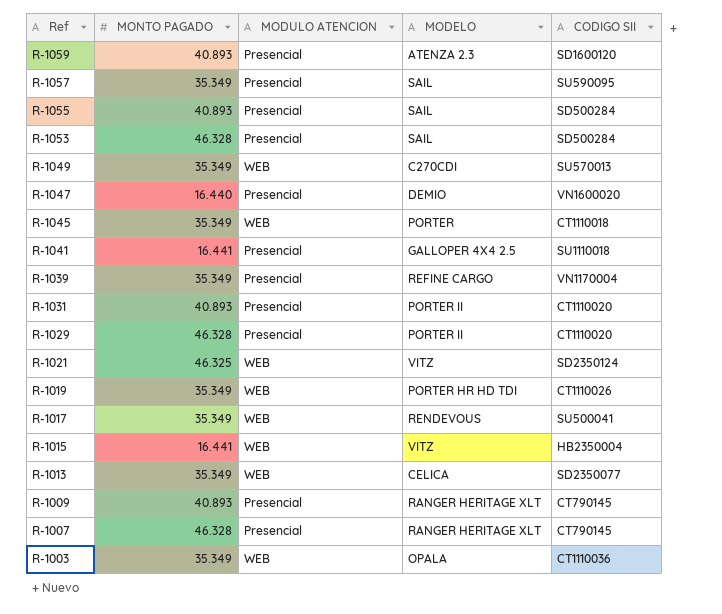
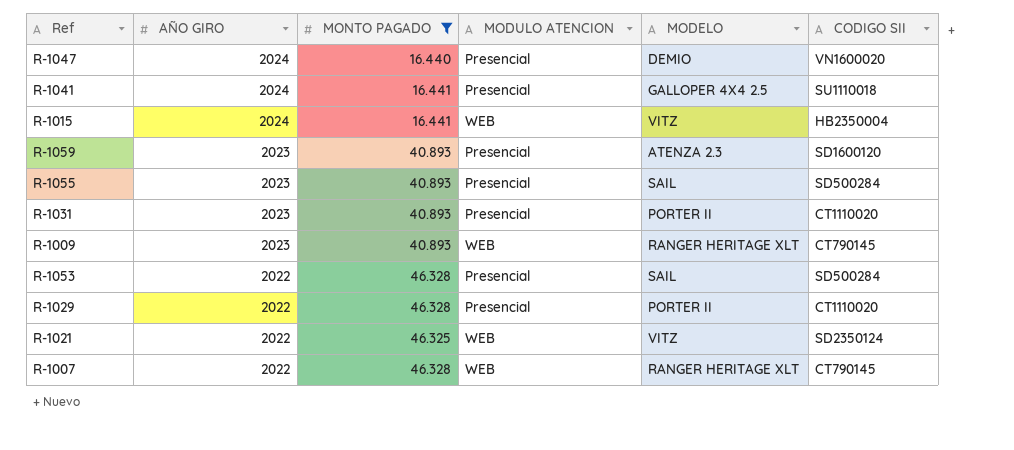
filter: none -> MONTO PAGADO != 35.349
row order: Ref descending -> AÑO GIRO descending
column AÑO GIRO | position: none -> 2
R-1009 | MODULO ATENCION: Presencial -> WEB
R-1007 | MODULO ATENCION: Presencial -> WEB

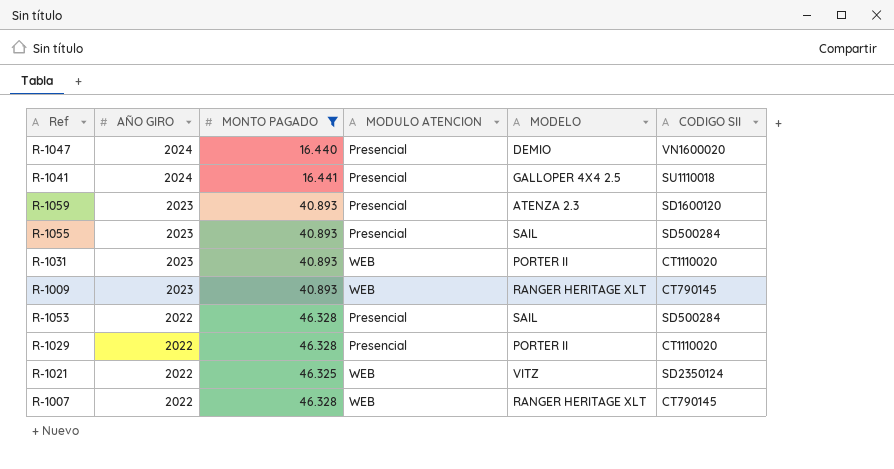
row R-1015: 2024 | 16.441 | WEB | VITZ | HB2350004 -> none
R-1031 | MODULO ATENCION: Presencial -> WEB

